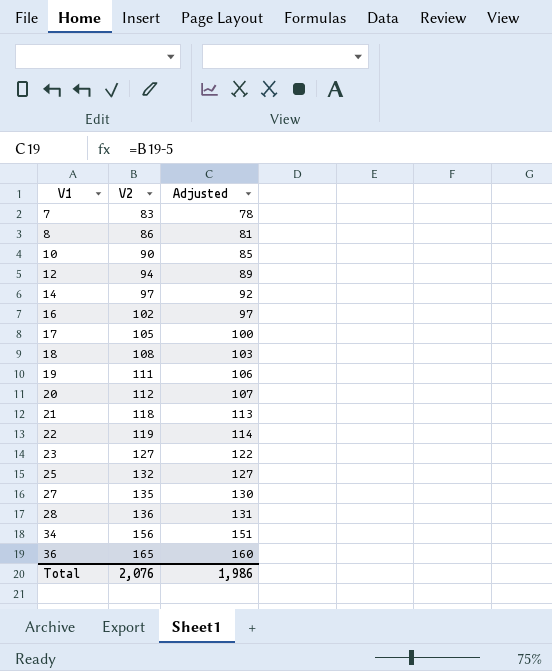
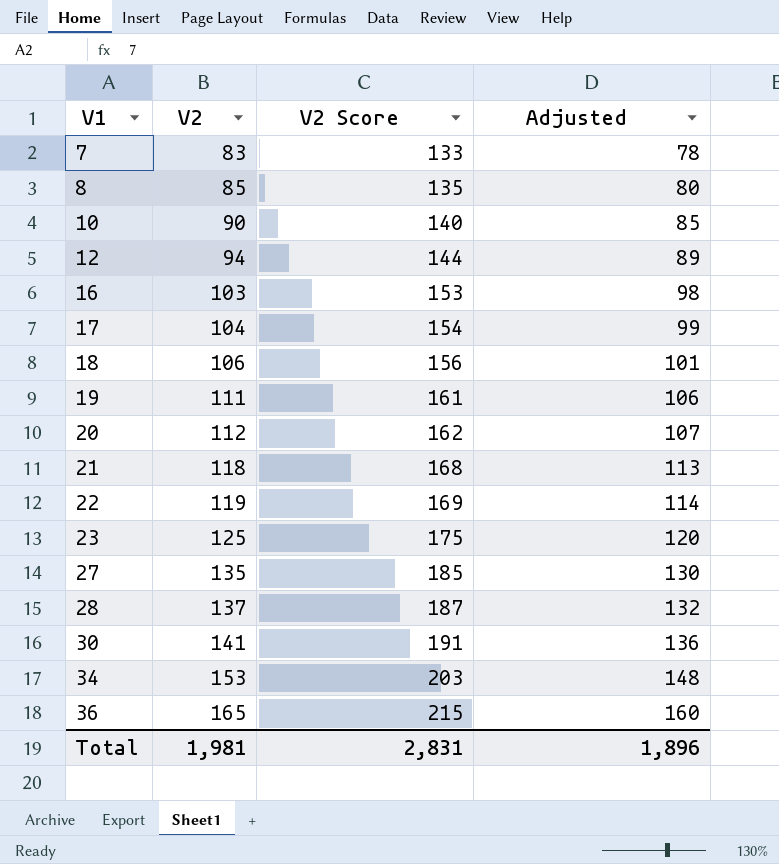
column V2 Score | formula: none -> [V2] + 50
row 14: 97 | 92 -> none
row 25: 132 | 127 -> none
8 | V2: 86 -> 85
8 | Adjusted: 81 -> 80
16 | V2: 102 -> 103
16 | Adjusted: 97 -> 98
17 | V2: 105 -> 104
17 | Adjusted: 100 -> 99
18 | V2: 108 -> 106
18 | Adjusted: 103 -> 101
23 | V2: 127 -> 125
23 | Adjusted: 122 -> 120
28 | V2: 136 -> 137
28 | Adjusted: 131 -> 132
row 30: none -> 141 | 191 | 136
34 | V2: 156 -> 153
34 | Adjusted: 151 -> 148
Total | V2: 2,076 -> 1,981
Total | Adjusted: 1,986 -> 1,896

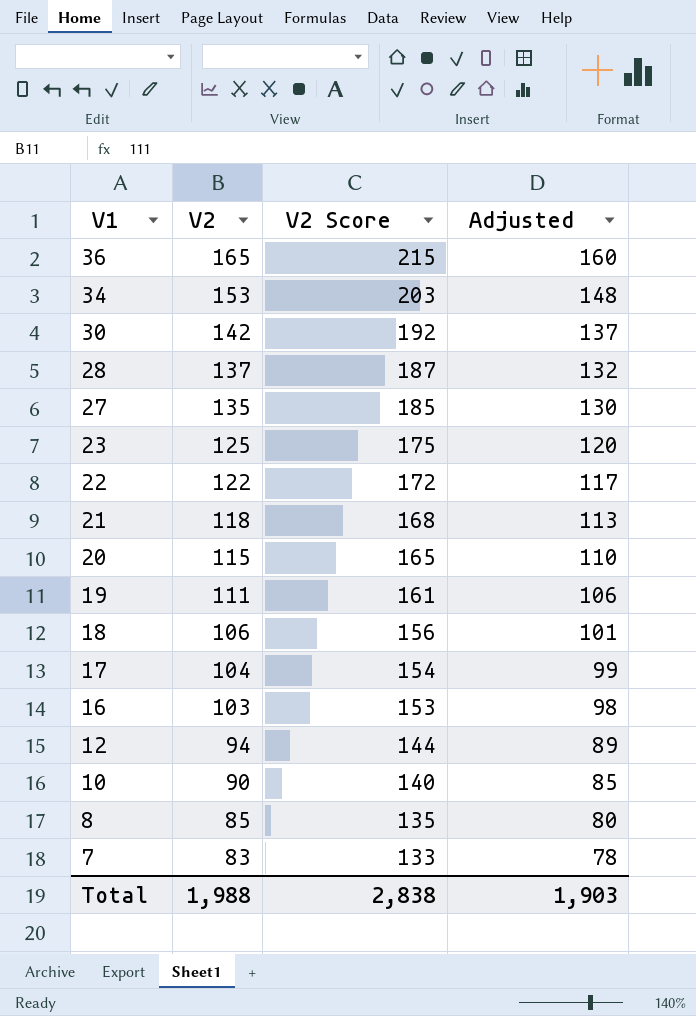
row order: V1 ascending -> V1 descending
30 | V2: 141 -> 142
30 | V2 Score: 191 -> 192
30 | Adjusted: 136 -> 137
22 | V2: 119 -> 122
22 | V2 Score: 169 -> 172
22 | Adjusted: 114 -> 117
20 | V2: 112 -> 115
20 | V2 Score: 162 -> 165
20 | Adjusted: 107 -> 110
Total | V2: 1,981 -> 1,988
Total | V2 Score: 2,831 -> 2,838
Total | Adjusted: 1,896 -> 1,903

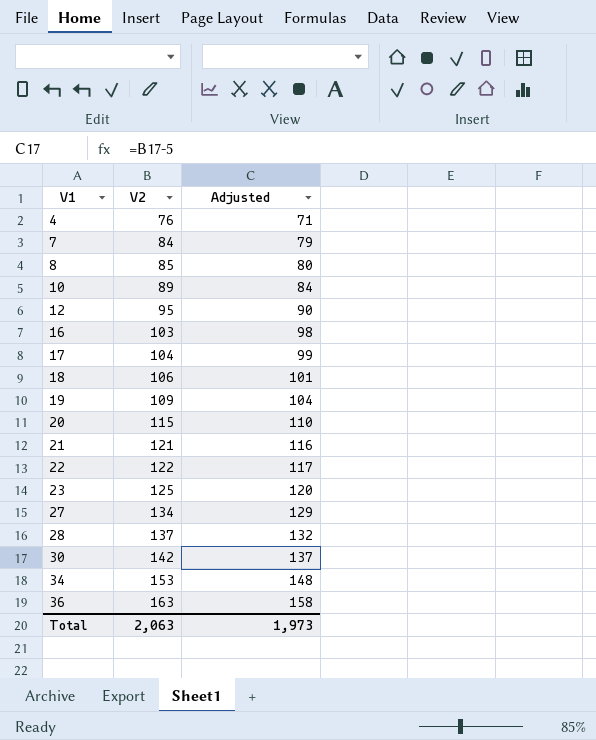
row order: V1 descending -> V1 ascending
column V2 Score | formula: [V2] + 50 -> none
row 4: none -> 76 | 71
7 | V2: 83 -> 84
7 | Adjusted: 78 -> 79
10 | V2: 90 -> 89
10 | Adjusted: 85 -> 84
12 | V2: 94 -> 95
12 | Adjusted: 89 -> 90
19 | V2: 111 -> 109
19 | Adjusted: 106 -> 104
21 | V2: 118 -> 121
21 | Adjusted: 113 -> 116
27 | V2: 135 -> 134
27 | Adjusted: 130 -> 129
36 | V2: 165 -> 163
36 | Adjusted: 160 -> 158
Total | V2: 1,988 -> 2,063
Total | Adjusted: 1,903 -> 1,973

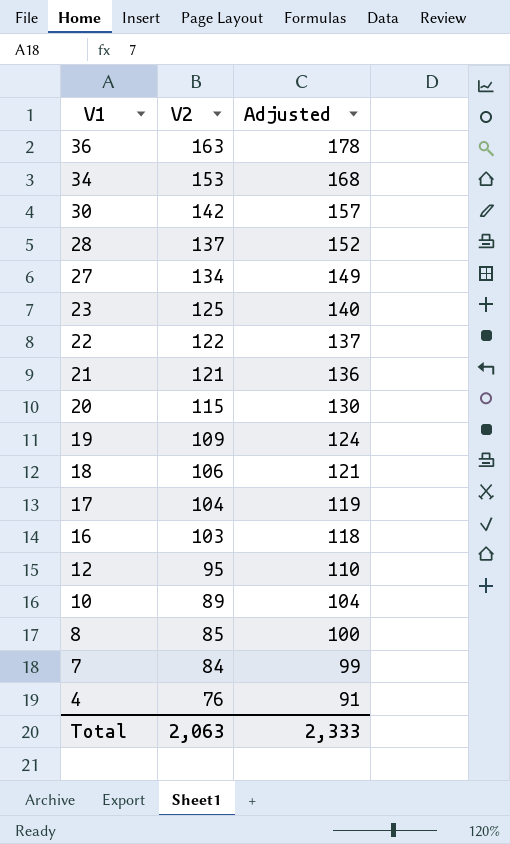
row order: V1 ascending -> V1 descending
column Adjusted | formula: [V2] - 5 -> [V2] + 15
Total | Adjusted: 1,973 -> 2,333

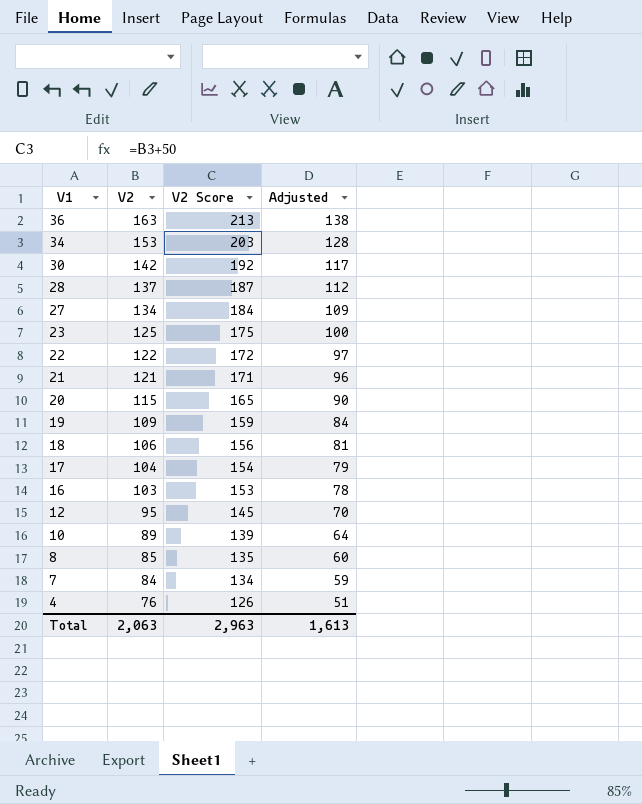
column V2 Score | formula: none -> [V2] + 50
column Adjusted | formula: [V2] + 15 -> [V2] - 25
Total | Adjusted: 2,333 -> 1,613

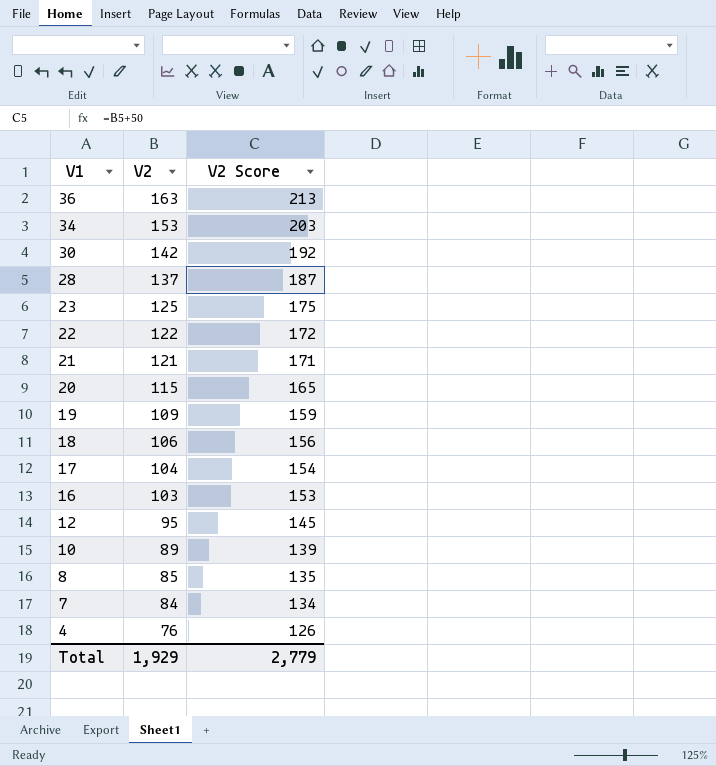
column Adjusted | formula: [V2] - 25 -> none
row 27: 134 | 184 | 109 -> none
Total | V2: 2,063 -> 1,929
Total | V2 Score: 2,963 -> 2,779

